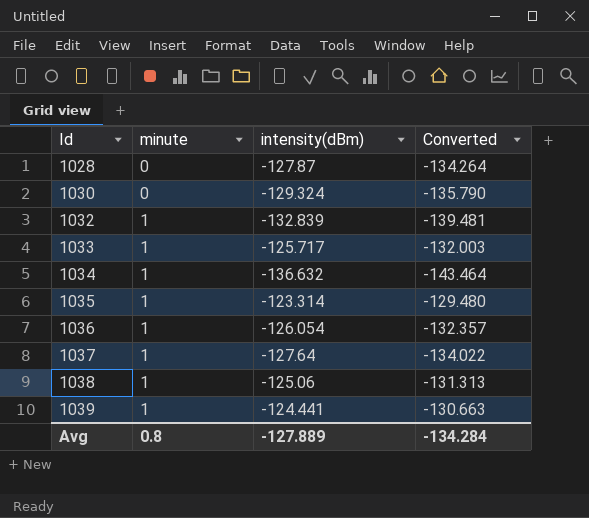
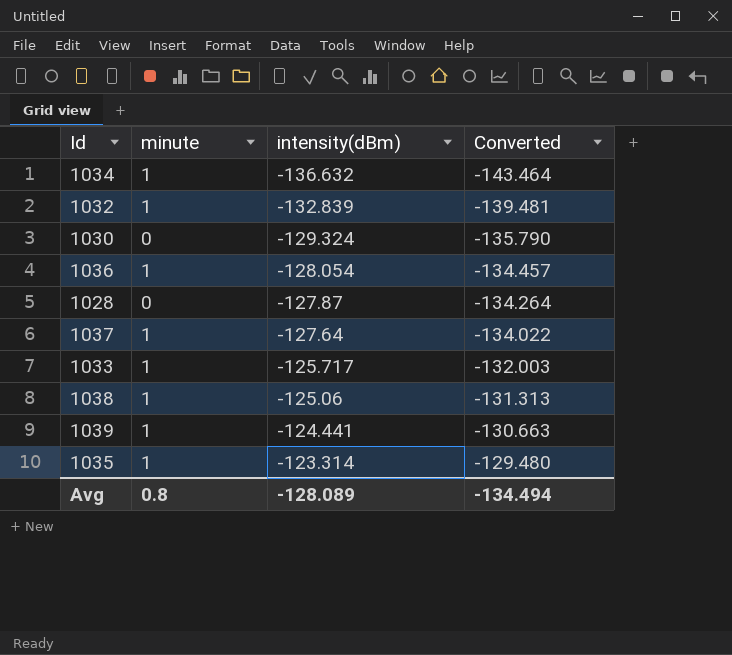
row order: Id ascending -> intensity(dBm) ascending
1036 | intensity(dBm): -126.054 -> -128.054
1036 | Converted: -132.357 -> -134.457
Avg | intensity(dBm): -127.889 -> -128.089
Avg | Converted: -134.284 -> -134.494

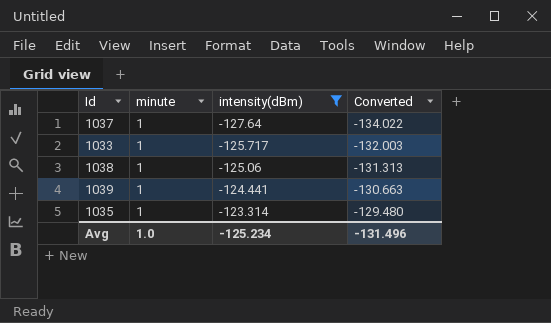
filter: none -> intensity(dBm) >= -127.64
Avg | minute: 0.8 -> 1.0
Avg | intensity(dBm): -128.089 -> -125.234
Avg | Converted: -134.494 -> -131.496

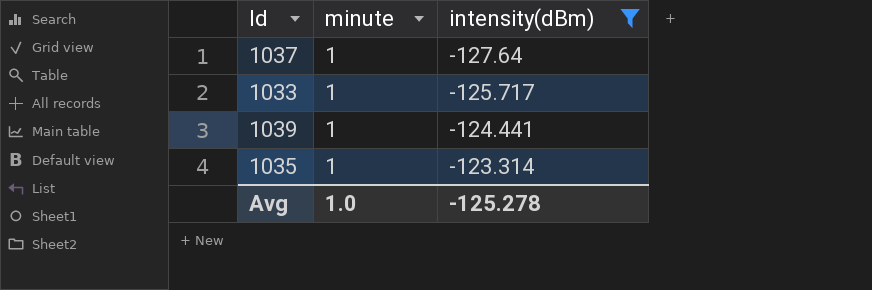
column Converted | formula: [intensity(dBm)] * 1.05 -> none
row 1038: 1 | -125.06 | -131.313 -> none
Avg | intensity(dBm): -125.234 -> -125.278

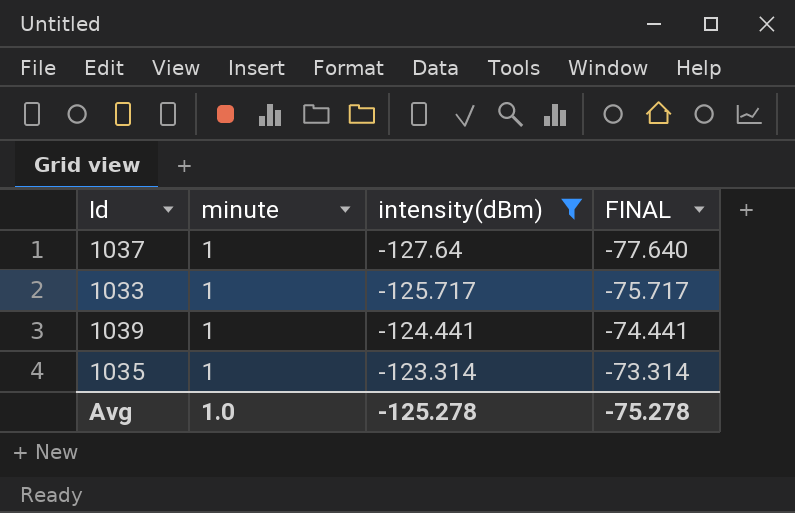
column FINAL | formula: none -> [intensity(dBm)] + 50

